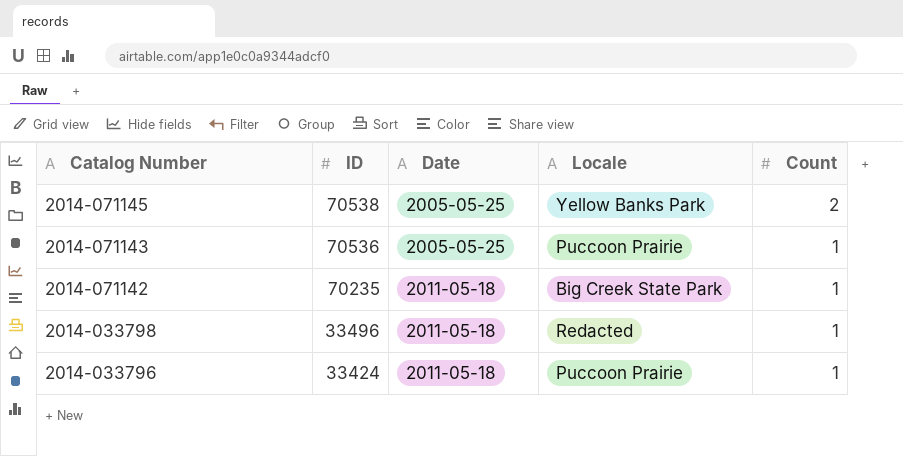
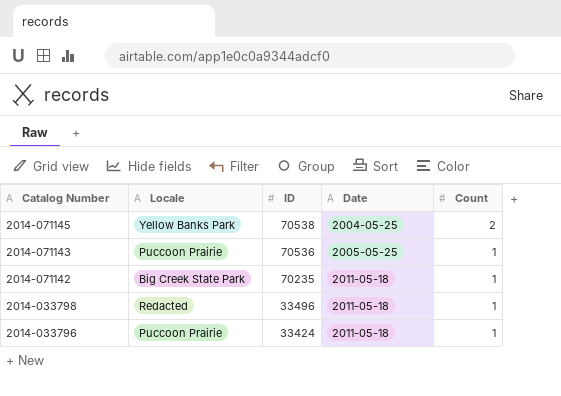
column Locale | position: 4 -> 2
2014-071145 | Date: 2005-05-25 -> 2004-05-25

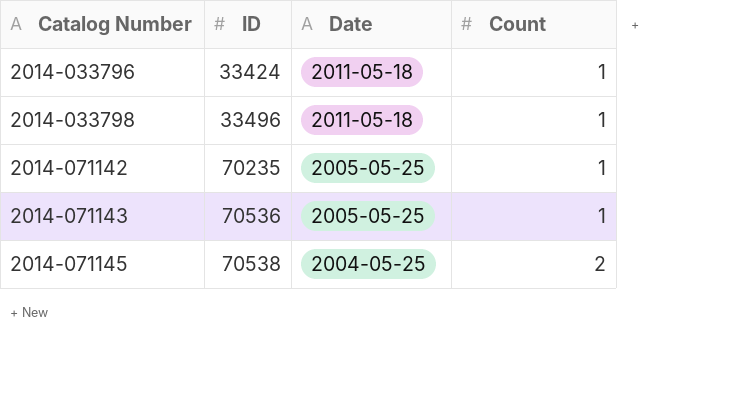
row order: Catalog Number descending -> Catalog Number ascending
column Locale | position: 2 -> none
2014-071142 | Date: 2011-05-18 -> 2005-05-25

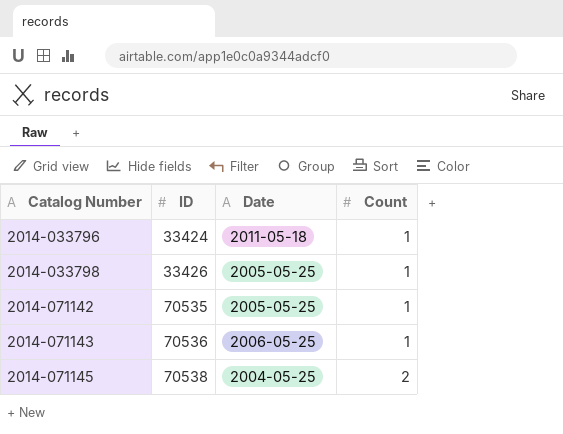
2014-033798 | ID: 33496 -> 33426
2014-033798 | Date: 2011-05-18 -> 2005-05-25
2014-071142 | ID: 70235 -> 70535
2014-071143 | Date: 2005-05-25 -> 2006-05-25

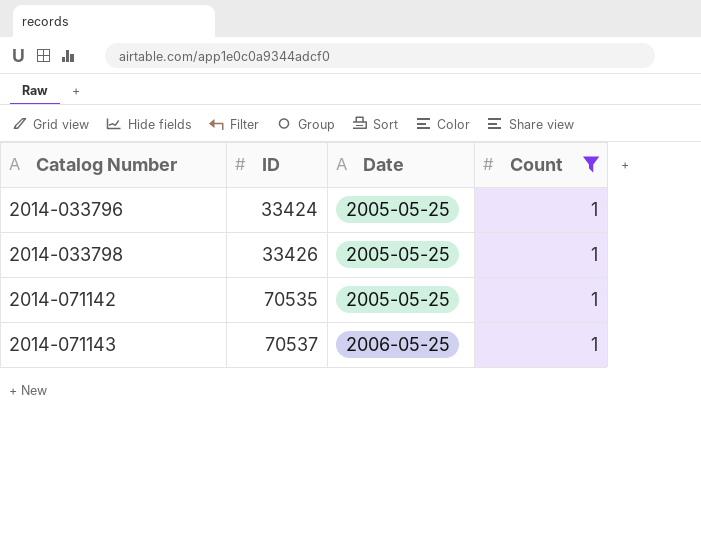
filter: none -> Count = 1
2014-033796 | Date: 2011-05-18 -> 2005-05-25
2014-071143 | ID: 70536 -> 70537

